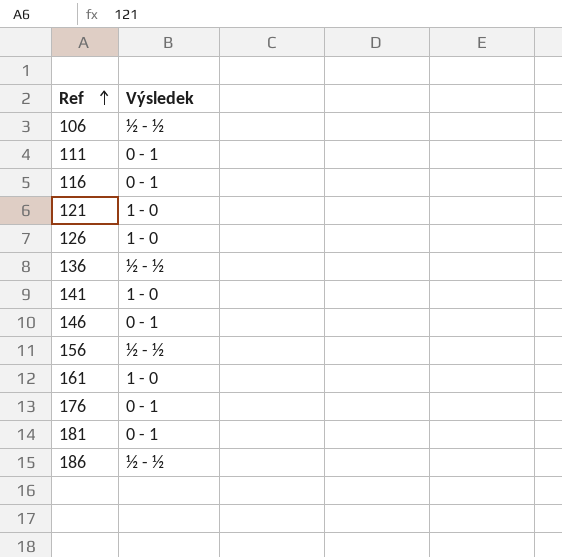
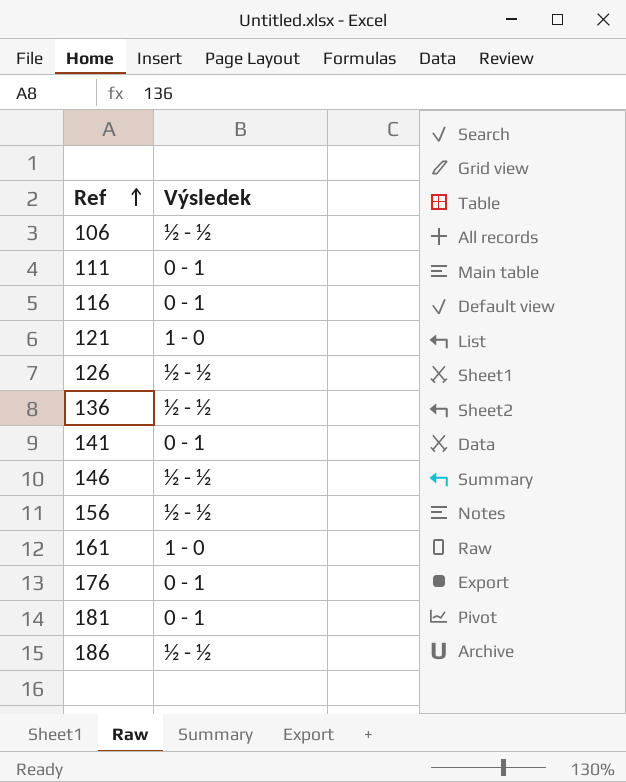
126 | Výsledek: 1 - 0 -> ½ - ½
141 | Výsledek: 1 - 0 -> 0 - 1
146 | Výsledek: 0 - 1 -> ½ - ½

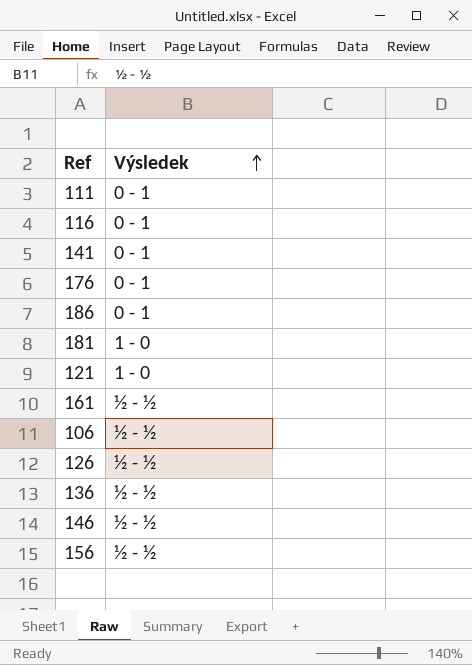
row order: Ref ascending -> Výsledek ascending
186 | Výsledek: ½ - ½ -> 0 - 1
181 | Výsledek: 0 - 1 -> 1 - 0
161 | Výsledek: 1 - 0 -> ½ - ½

